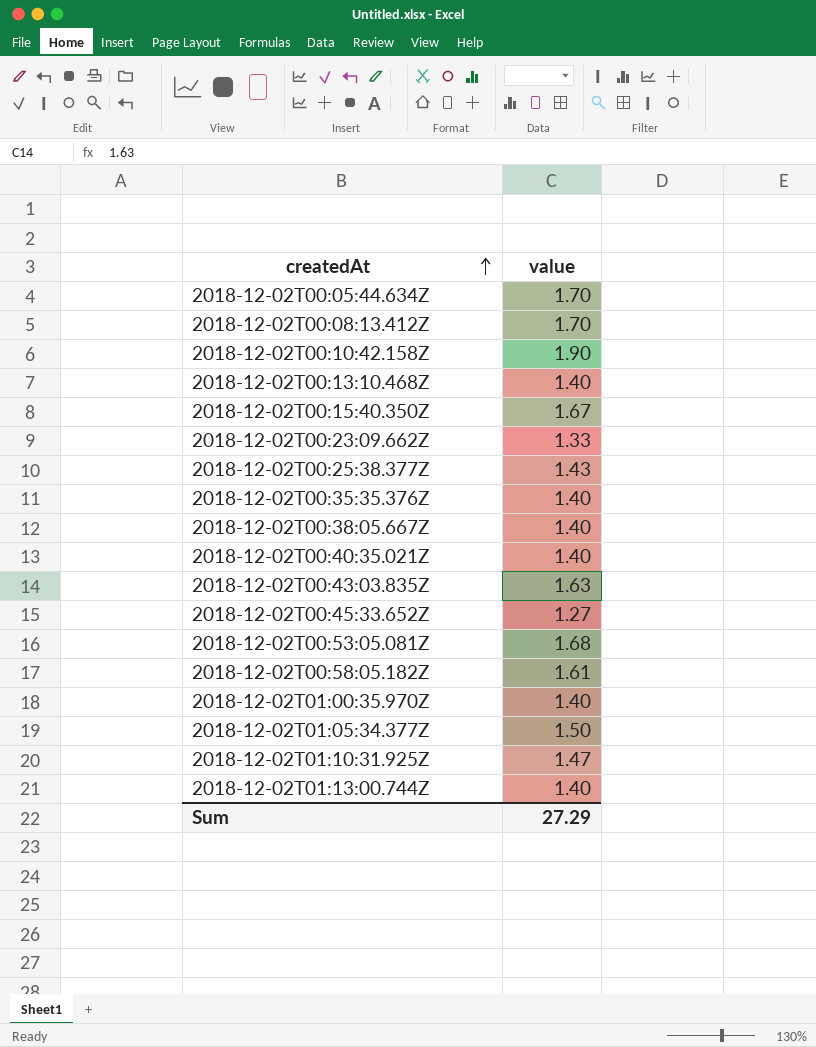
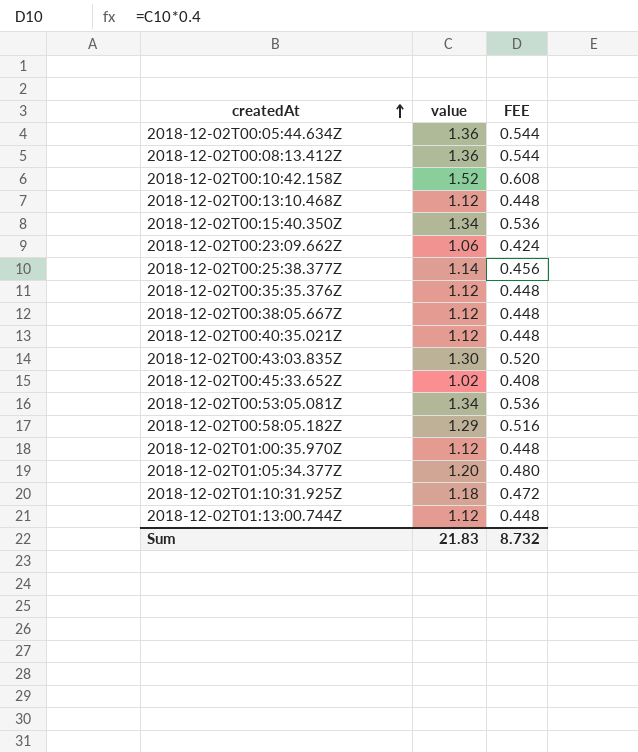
column FEE | formula: none -> [value] * 0.4
2018-12-02T00:05:44.634Z | value: 1.70 -> 1.36
2018-12-02T00:08:13.412Z | value: 1.70 -> 1.36
2018-12-02T00:10:42.158Z | value: 1.90 -> 1.52
2018-12-02T00:13:10.468Z | value: 1.40 -> 1.12
2018-12-02T00:15:40.350Z | value: 1.67 -> 1.34
2018-12-02T00:23:09.662Z | value: 1.33 -> 1.06
2018-12-02T00:25:38.377Z | value: 1.43 -> 1.14
2018-12-02T00:35:35.376Z | value: 1.40 -> 1.12
2018-12-02T00:38:05.667Z | value: 1.40 -> 1.12
2018-12-02T00:40:35.021Z | value: 1.40 -> 1.12
2018-12-02T00:43:03.835Z | value: 1.63 -> 1.30
2018-12-02T00:45:33.652Z | value: 1.27 -> 1.02
2018-12-02T00:53:05.081Z | value: 1.68 -> 1.34
2018-12-02T00:58:05.182Z | value: 1.61 -> 1.29
2018-12-02T01:00:35.970Z | value: 1.40 -> 1.12
2018-12-02T01:05:34.377Z | value: 1.50 -> 1.20
2018-12-02T01:10:31.925Z | value: 1.47 -> 1.18
2018-12-02T01:13:00.744Z | value: 1.40 -> 1.12
Sum | value: 27.29 -> 21.83

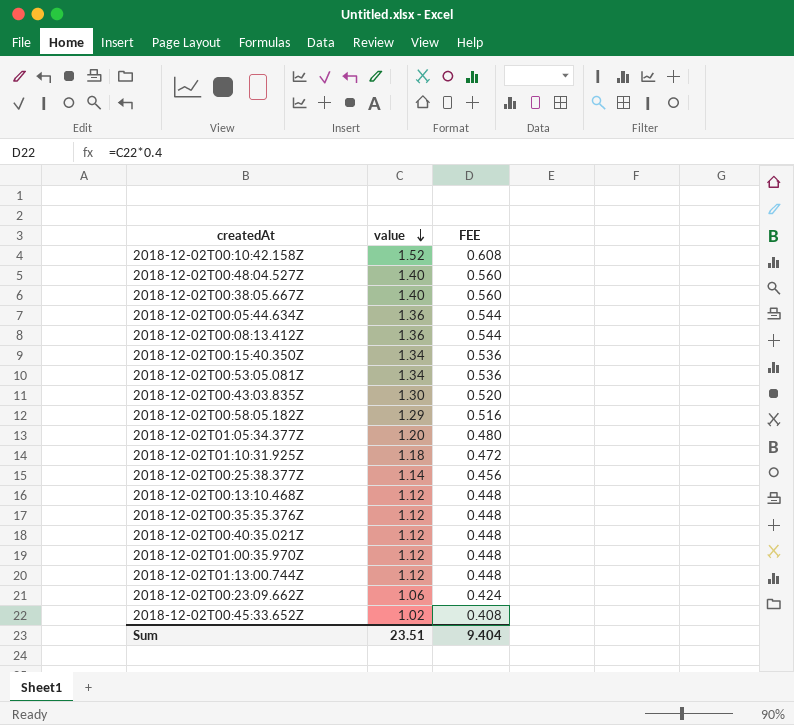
row order: createdAt ascending -> value descending
row 2018-12-02T00:48:04.527Z: none -> 1.40 | 0.560
2018-12-02T00:38:05.667Z | value: 1.12 -> 1.40
2018-12-02T00:38:05.667Z | FEE: 0.448 -> 0.560
Sum | value: 21.83 -> 23.51
Sum | FEE: 8.732 -> 9.404

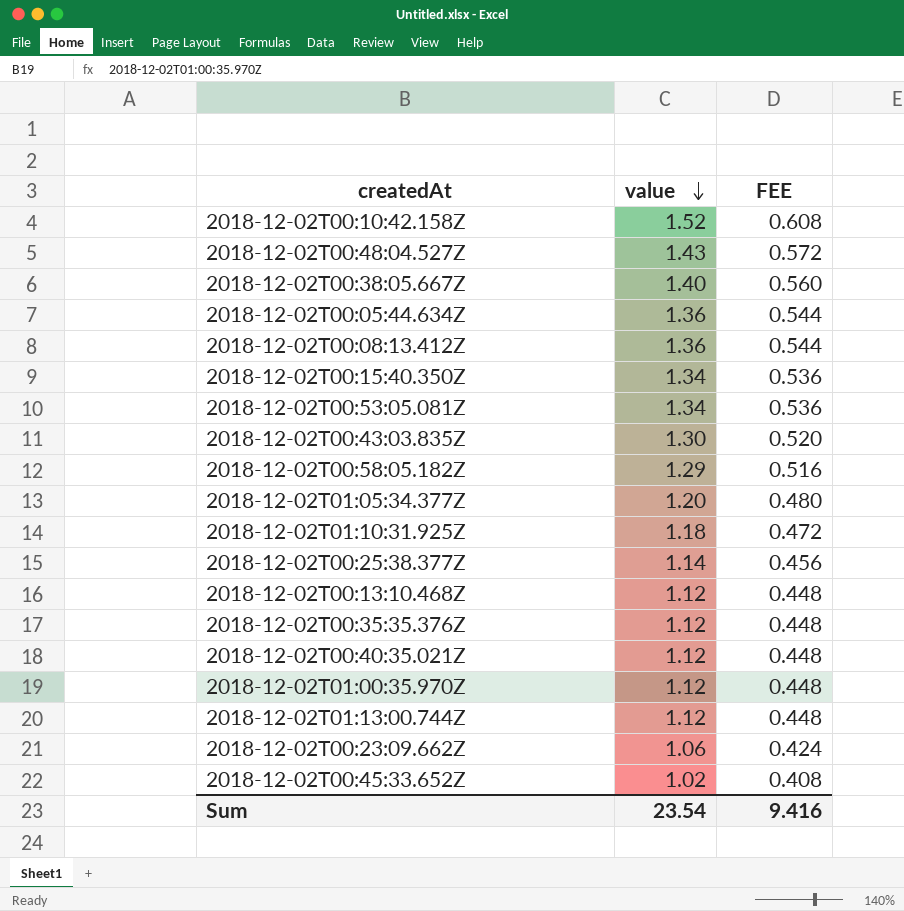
2018-12-02T00:48:04.527Z | value: 1.40 -> 1.43
2018-12-02T00:48:04.527Z | FEE: 0.560 -> 0.572
Sum | value: 23.51 -> 23.54
Sum | FEE: 9.404 -> 9.416

